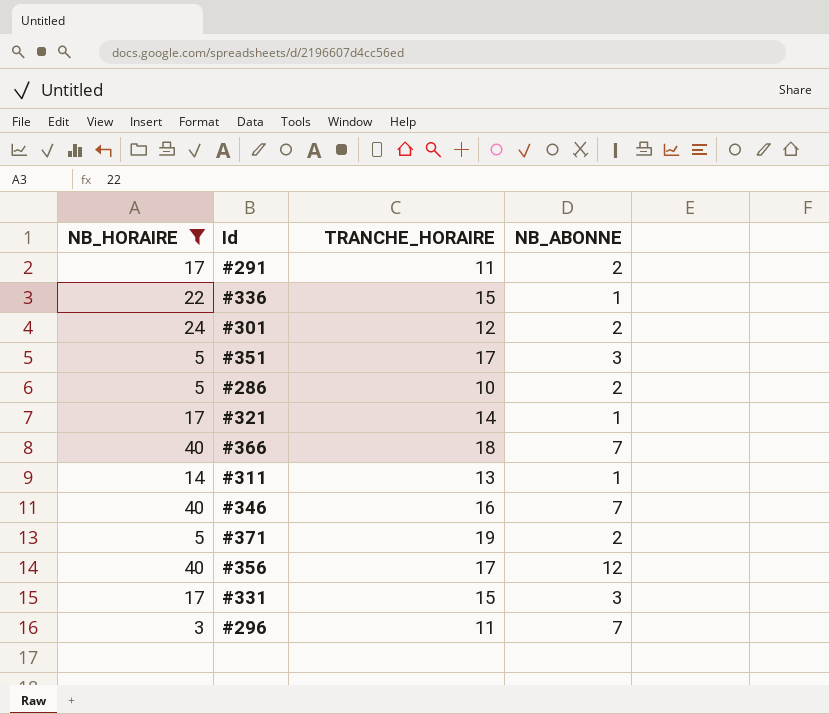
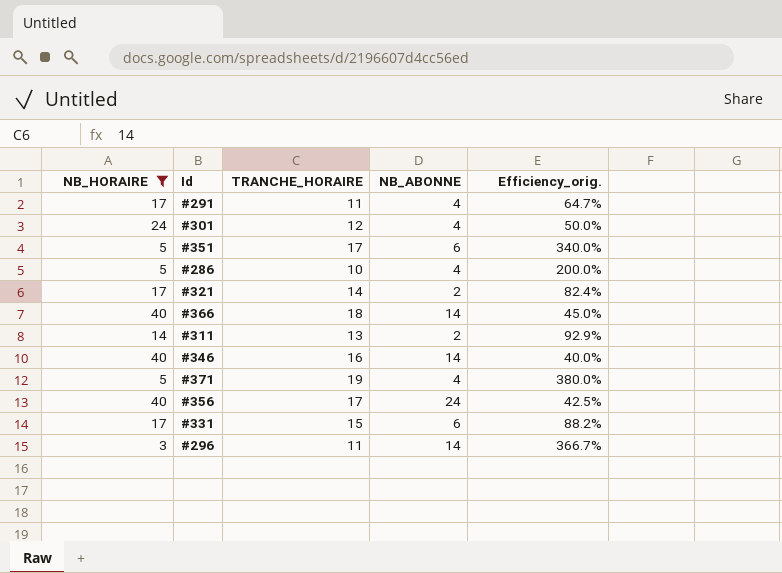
column Efficiency_orig. | formula: none -> [TRANCHE_HORAIRE] / [NB_HORAIRE]
row #336: 22 | 15 | 1 -> none
#291 | NB_ABONNE: 2 -> 4
#301 | NB_ABONNE: 2 -> 4
#351 | NB_ABONNE: 3 -> 6
#286 | NB_ABONNE: 2 -> 4
#321 | NB_ABONNE: 1 -> 2
#366 | NB_ABONNE: 7 -> 14
#311 | NB_ABONNE: 1 -> 2
#346 | NB_ABONNE: 7 -> 14
#371 | NB_ABONNE: 2 -> 4
#356 | NB_ABONNE: 12 -> 24
#331 | NB_ABONNE: 3 -> 6
#296 | NB_ABONNE: 7 -> 14

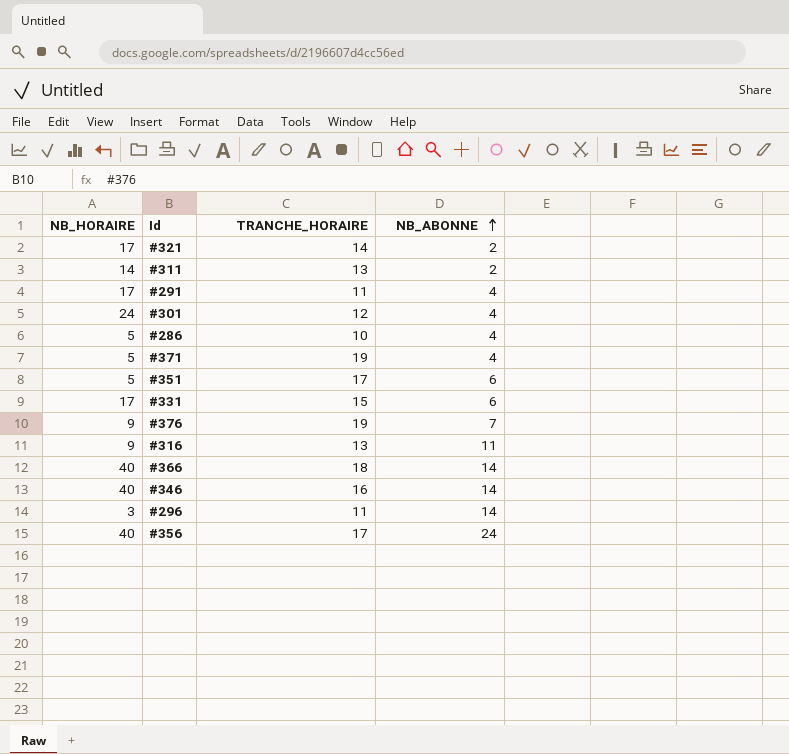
filter: NB_HORAIRE != 9 -> none
row order: none -> NB_ABONNE ascending
column Efficiency_orig. | formula: [TRANCHE_HORAIRE] / [NB_HORAIRE] -> none

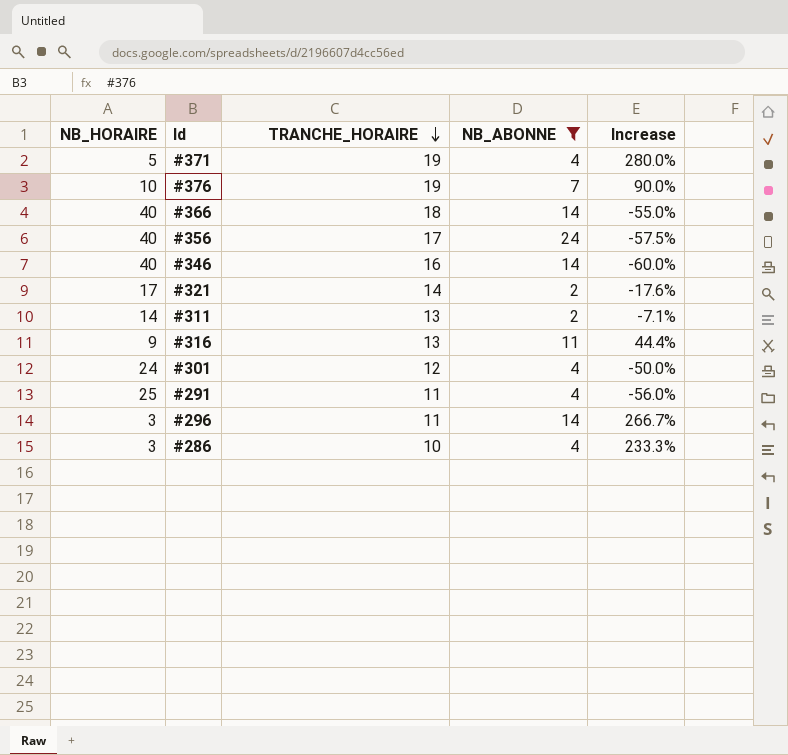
filter: none -> NB_ABONNE != 6
row order: NB_ABONNE ascending -> TRANCHE_HORAIRE descending
column Increase | formula: none -> ([TRANCHE_HORAIRE] - [NB_HORAIRE]) / [NB_HORAIRE]
#376 | NB_HORAIRE: 9 -> 10
#291 | NB_HORAIRE: 17 -> 25
#286 | NB_HORAIRE: 5 -> 3

